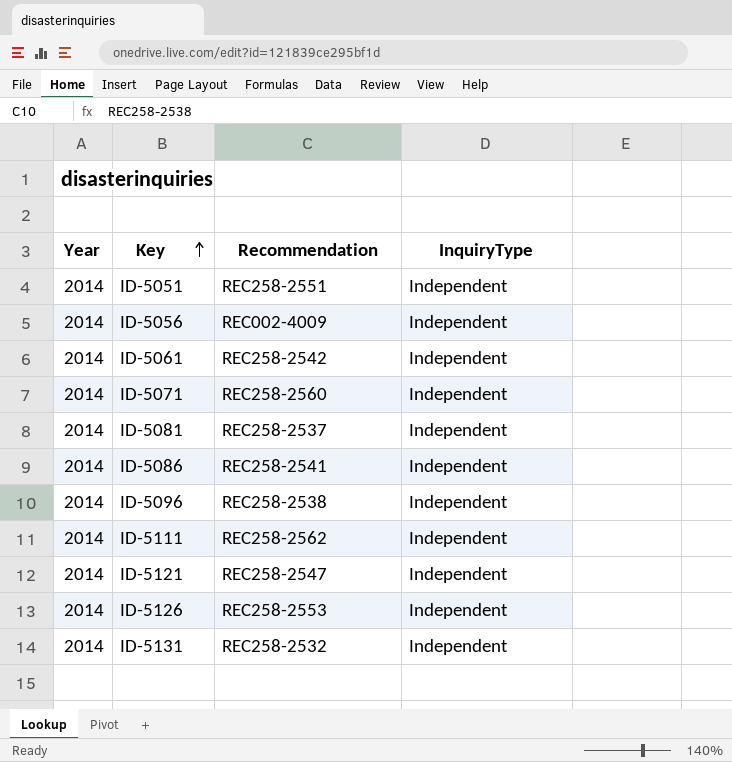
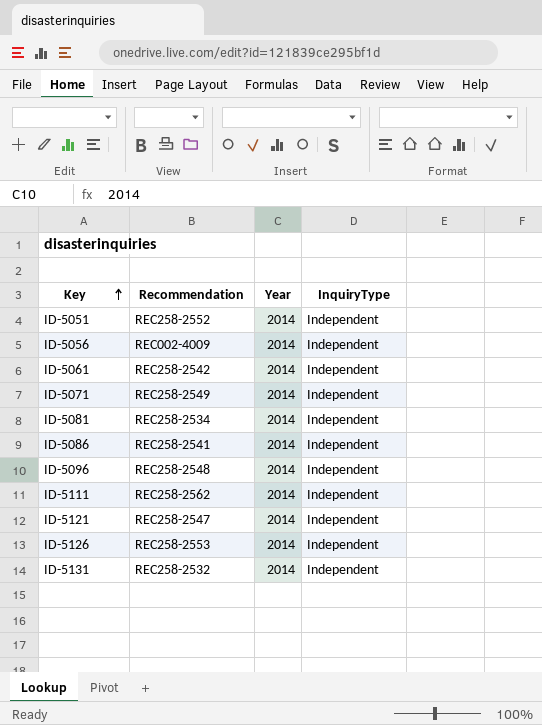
column Year | position: 1 -> 3
ID-5051 | Recommendation: REC258-2551 -> REC258-2552
ID-5071 | Recommendation: REC258-2560 -> REC258-2549
ID-5081 | Recommendation: REC258-2537 -> REC258-2534
ID-5096 | Recommendation: REC258-2538 -> REC258-2548

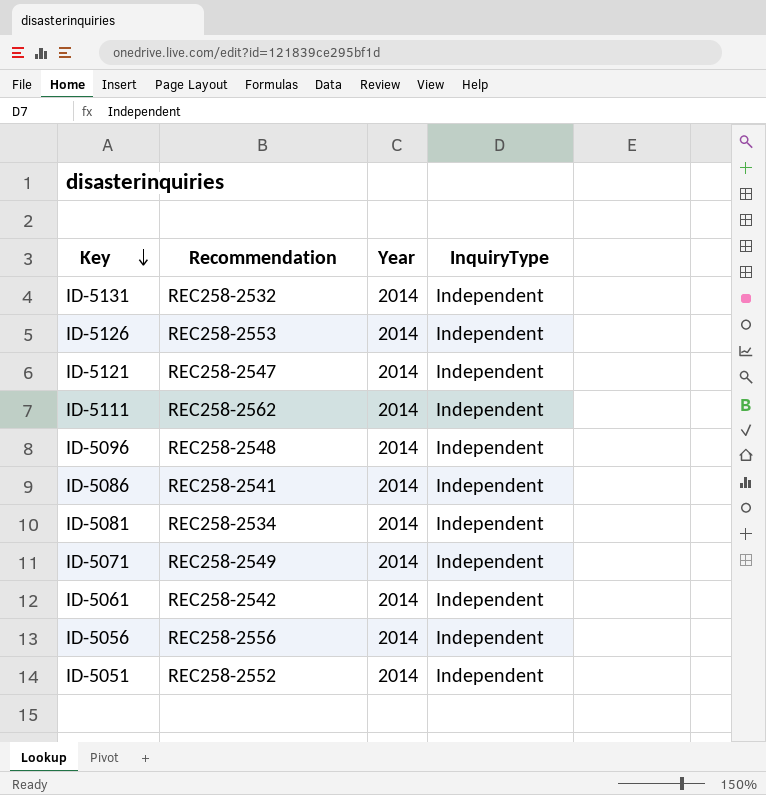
row order: Key ascending -> Key descending
ID-5056 | Recommendation: REC002-4009 -> REC258-2556

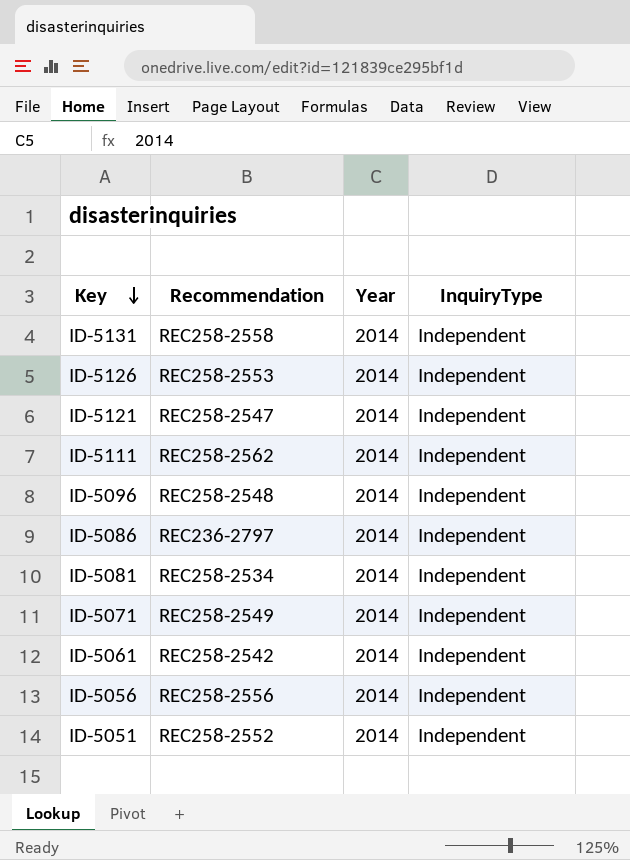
ID-5131 | Recommendation: REC258-2532 -> REC258-2558
ID-5086 | Recommendation: REC258-2541 -> REC236-2797

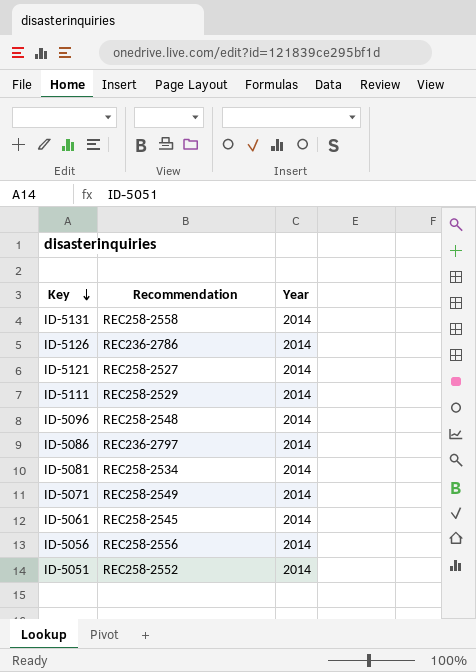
column InquiryType | position: 4 -> none
ID-5126 | Recommendation: REC258-2553 -> REC236-2786
ID-5121 | Recommendation: REC258-2547 -> REC258-2527
ID-5111 | Recommendation: REC258-2562 -> REC258-2529
ID-5061 | Recommendation: REC258-2542 -> REC258-2545

